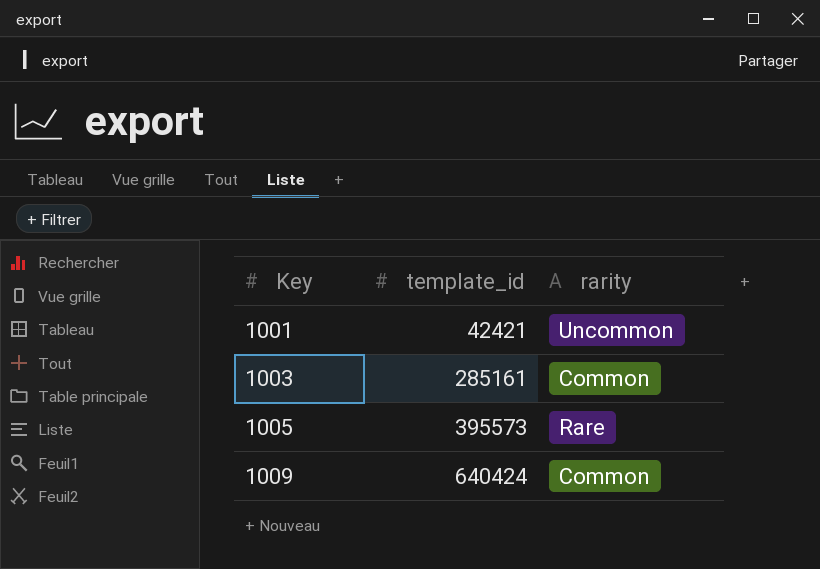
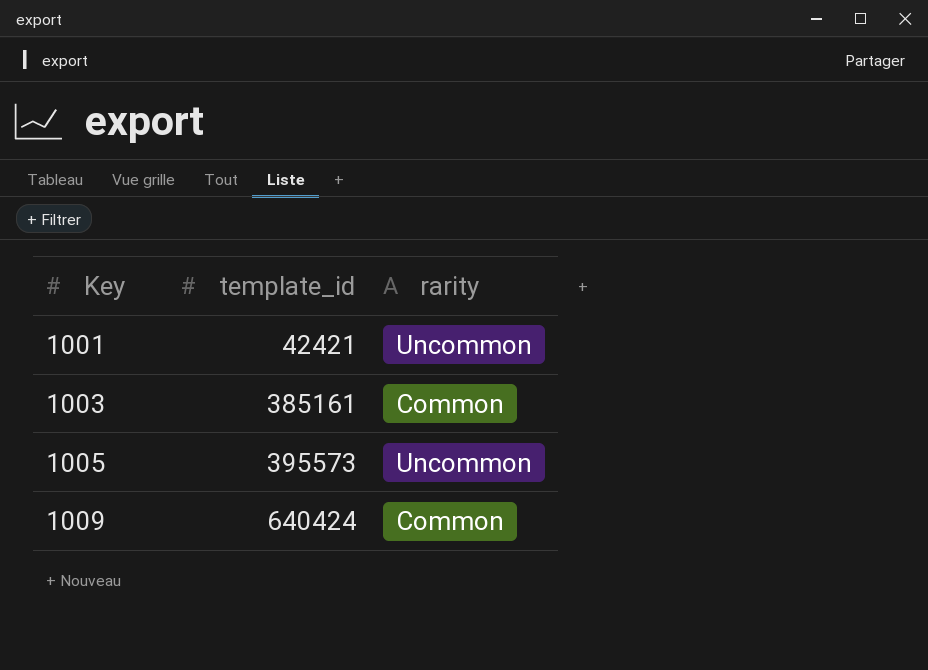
1003 | template_id: 285161 -> 385161
1005 | rarity: Rare -> Uncommon

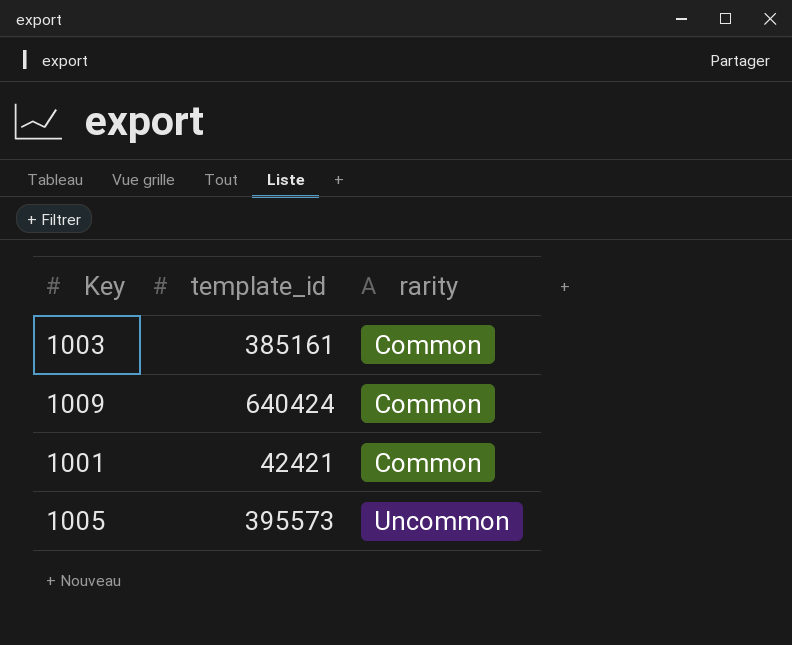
row order: Key ascending -> rarity ascending
1001 | rarity: Uncommon -> Common

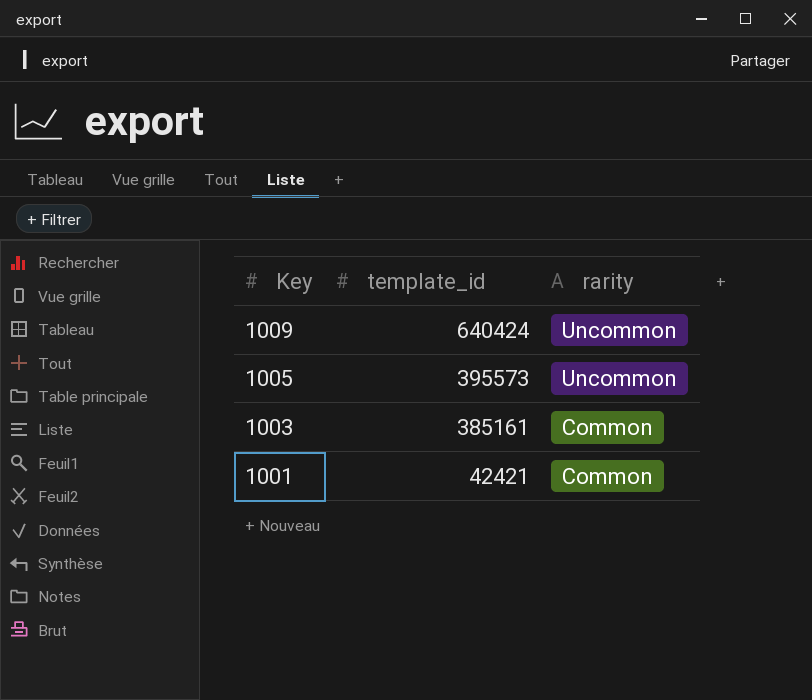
row order: rarity ascending -> Key descending
1009 | rarity: Common -> Uncommon

